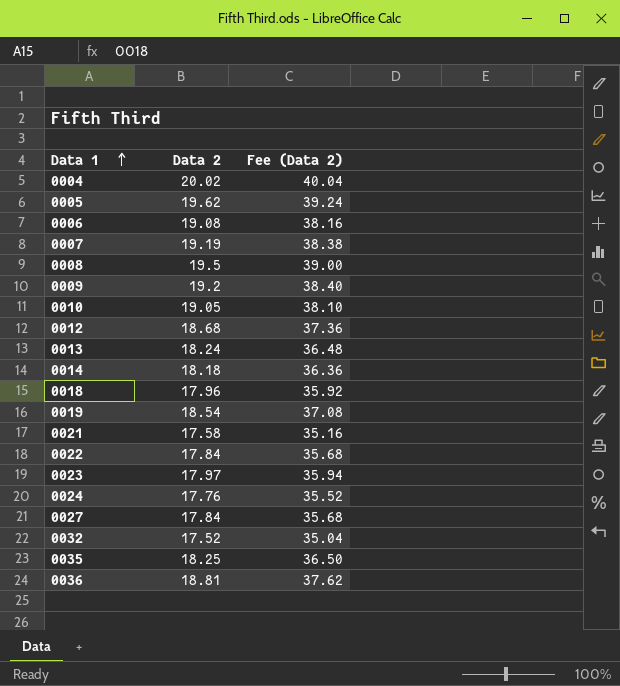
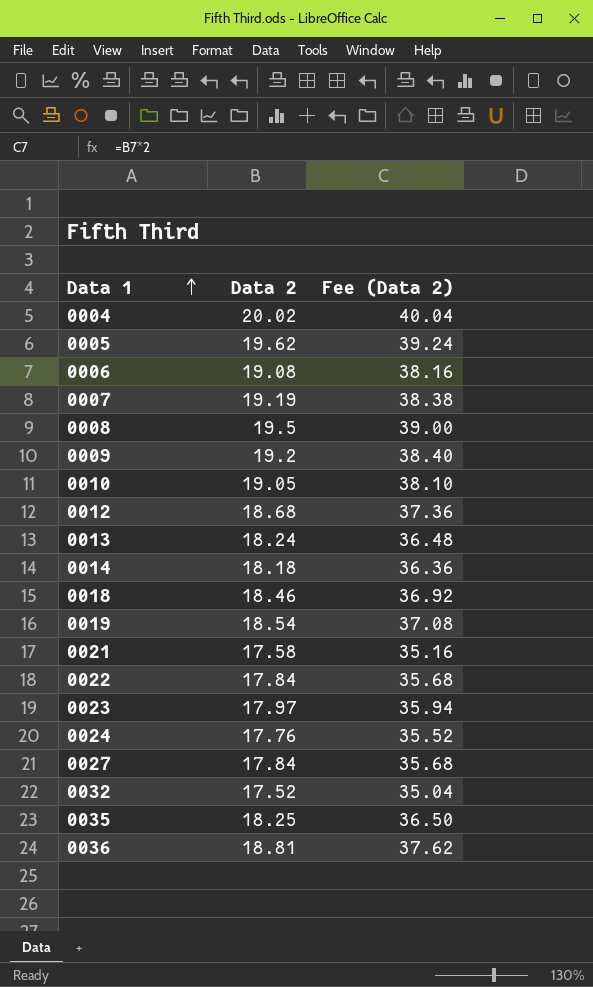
0018 | Data 2: 17.96 -> 18.46
0018 | Fee (Data 2): 35.92 -> 36.92

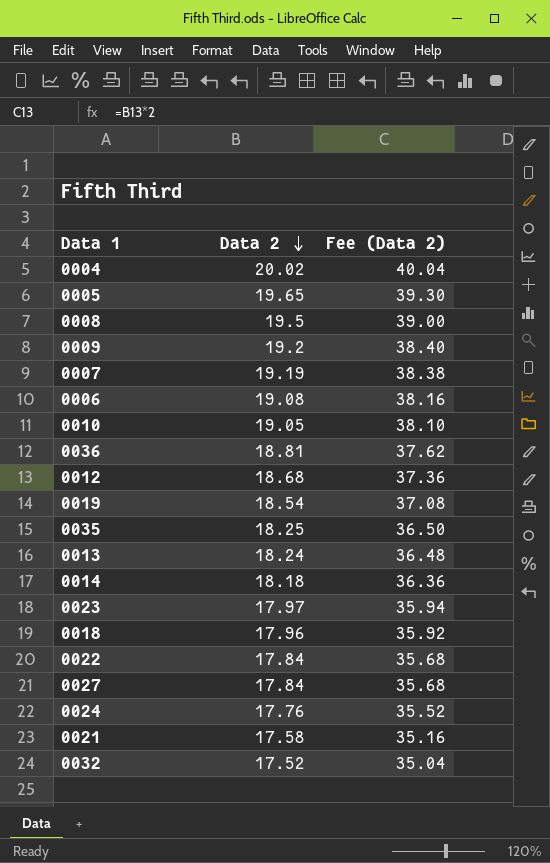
row order: Data 1 ascending -> Data 2 descending
0005 | Data 2: 19.62 -> 19.65
0005 | Fee (Data 2): 39.24 -> 39.30
0018 | Data 2: 18.46 -> 17.96
0018 | Fee (Data 2): 36.92 -> 35.92

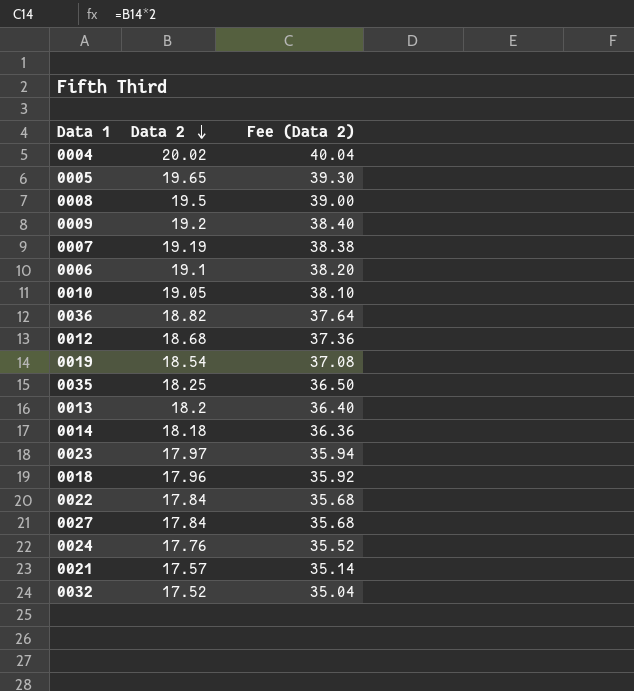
0006 | Data 2: 19.08 -> 19.1
0006 | Fee (Data 2): 38.16 -> 38.20
0036 | Data 2: 18.81 -> 18.82
0036 | Fee (Data 2): 37.62 -> 37.64
0013 | Data 2: 18.24 -> 18.2
0013 | Fee (Data 2): 36.48 -> 36.40
0021 | Data 2: 17.58 -> 17.57
0021 | Fee (Data 2): 35.16 -> 35.14

